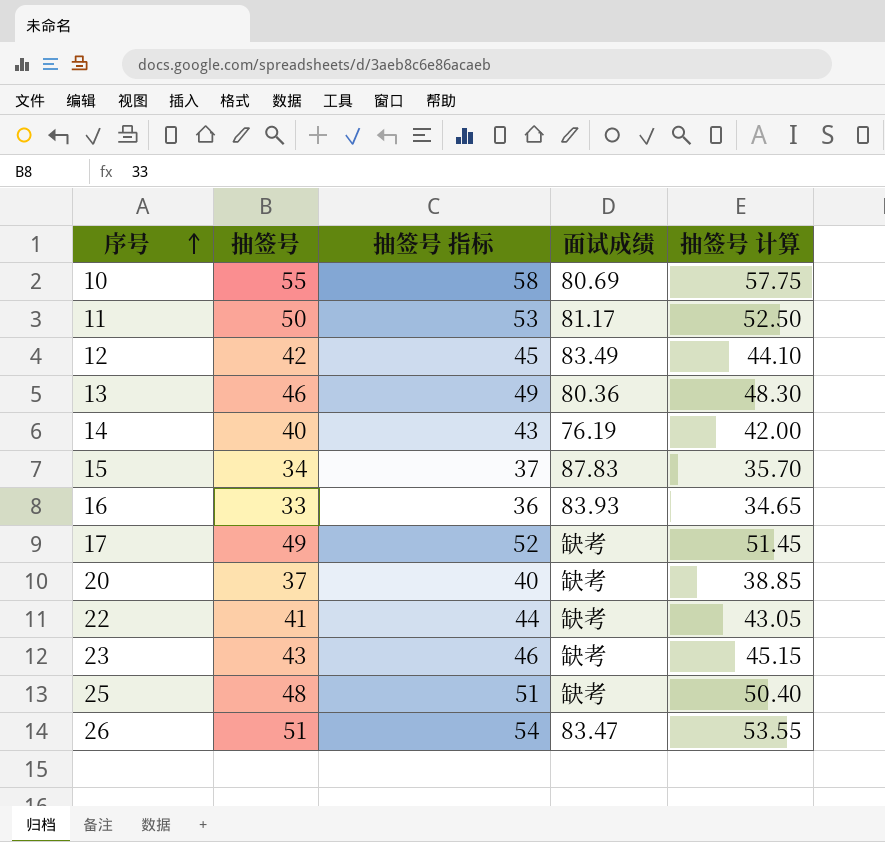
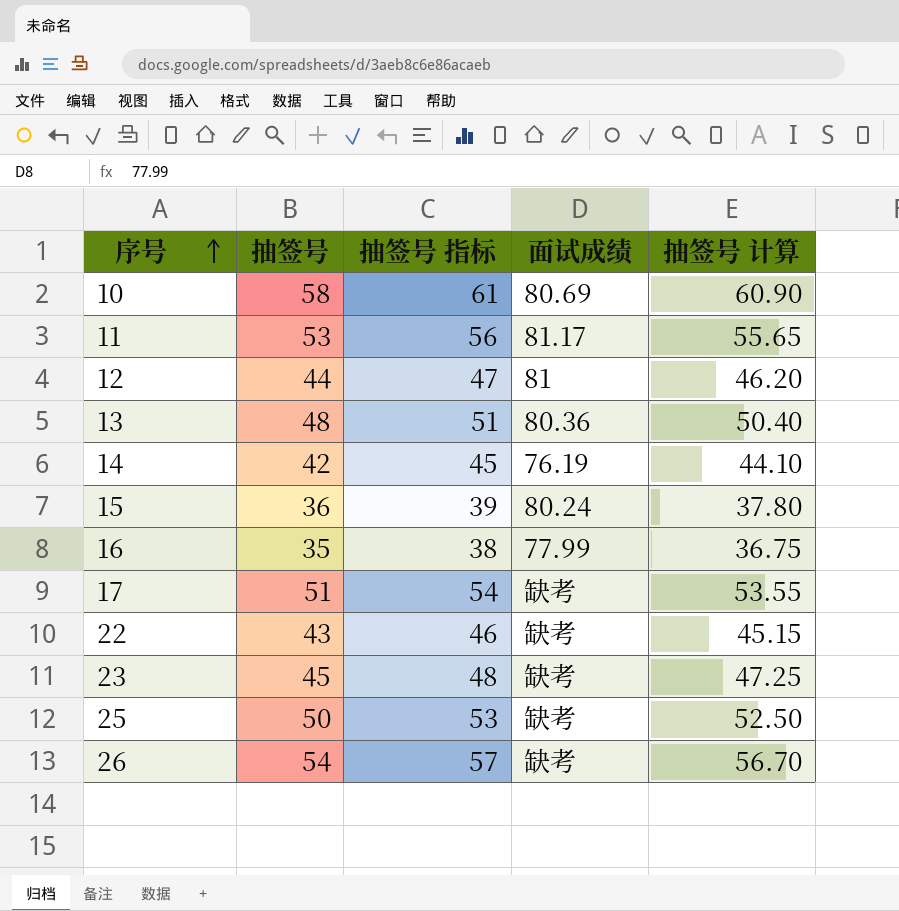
row 20: 37 | 40 | 缺考 | 38.85 -> none
10 | 抽签号: 55 -> 58
10 | 抽签号 指标: 58 -> 61
10 | 抽签号 计算: 57.75 -> 60.90
11 | 抽签号: 50 -> 53
11 | 抽签号 指标: 53 -> 56
11 | 抽签号 计算: 52.50 -> 55.65
12 | 抽签号: 42 -> 44
12 | 抽签号 指标: 45 -> 47
12 | 面试成绩: 83.49 -> 81
12 | 抽签号 计算: 44.10 -> 46.20
13 | 抽签号: 46 -> 48
13 | 抽签号 指标: 49 -> 51
13 | 抽签号 计算: 48.30 -> 50.40
14 | 抽签号: 40 -> 42
14 | 抽签号 指标: 43 -> 45
14 | 抽签号 计算: 42.00 -> 44.10
15 | 抽签号: 34 -> 36
15 | 抽签号 指标: 37 -> 39
15 | 面试成绩: 87.83 -> 80.24
15 | 抽签号 计算: 35.70 -> 37.80
16 | 抽签号: 33 -> 35
16 | 抽签号 指标: 36 -> 38
16 | 面试成绩: 83.93 -> 77.99
16 | 抽签号 计算: 34.65 -> 36.75
17 | 抽签号: 49 -> 51
17 | 抽签号 指标: 52 -> 54
17 | 抽签号 计算: 51.45 -> 53.55
22 | 抽签号: 41 -> 43
22 | 抽签号 指标: 44 -> 46
22 | 抽签号 计算: 43.05 -> 45.15
23 | 抽签号: 43 -> 45
23 | 抽签号 指标: 46 -> 48
23 | 抽签号 计算: 45.15 -> 47.25
25 | 抽签号: 48 -> 50
25 | 抽签号 指标: 51 -> 53
25 | 抽签号 计算: 50.40 -> 52.50
26 | 抽签号: 51 -> 54
26 | 抽签号 指标: 54 -> 57
26 | 面试成绩: 83.47 -> 缺考
26 | 抽签号 计算: 53.55 -> 56.70

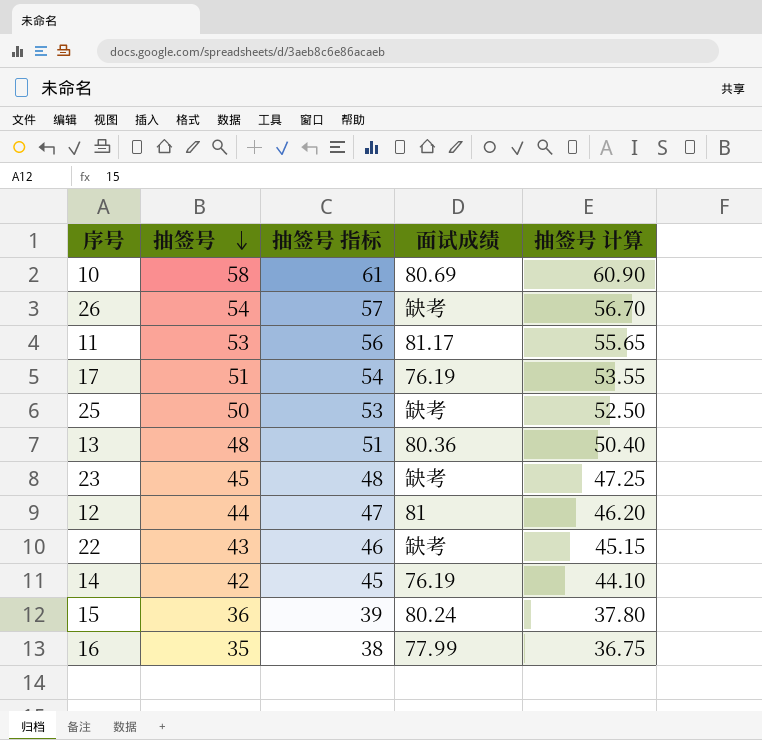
row order: 序号 ascending -> 抽签号 descending
17 | 面试成绩: 缺考 -> 76.19

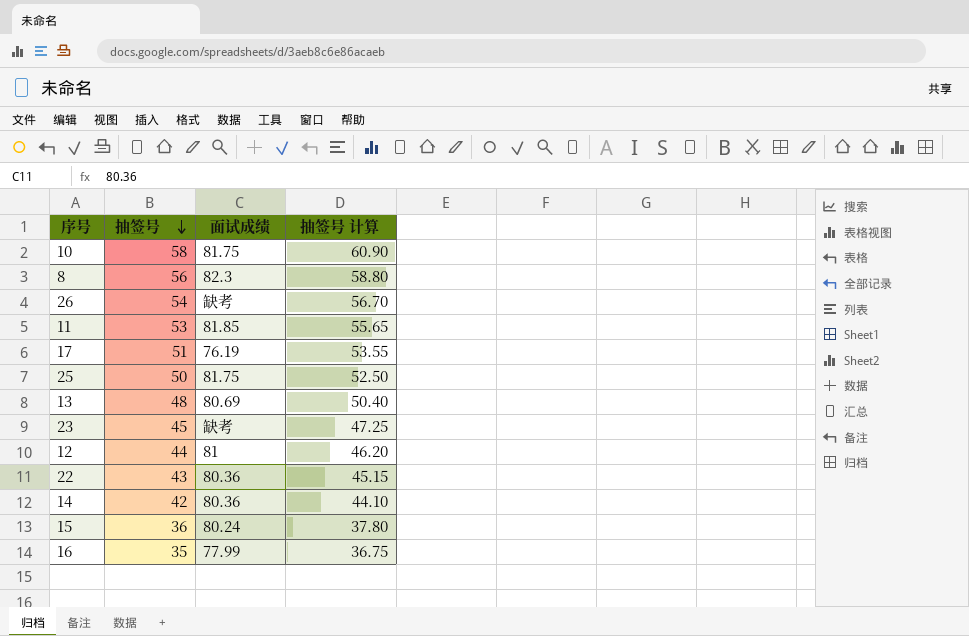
column 抽签号 指标 | formula: [抽签号] + 3 -> none
10 | 面试成绩: 80.69 -> 81.75
row 8: none -> 56 | 82.3 | 58.80
11 | 面试成绩: 81.17 -> 81.85
25 | 面试成绩: 缺考 -> 81.75
13 | 面试成绩: 80.36 -> 80.69
22 | 面试成绩: 缺考 -> 80.36
14 | 面试成绩: 76.19 -> 80.36

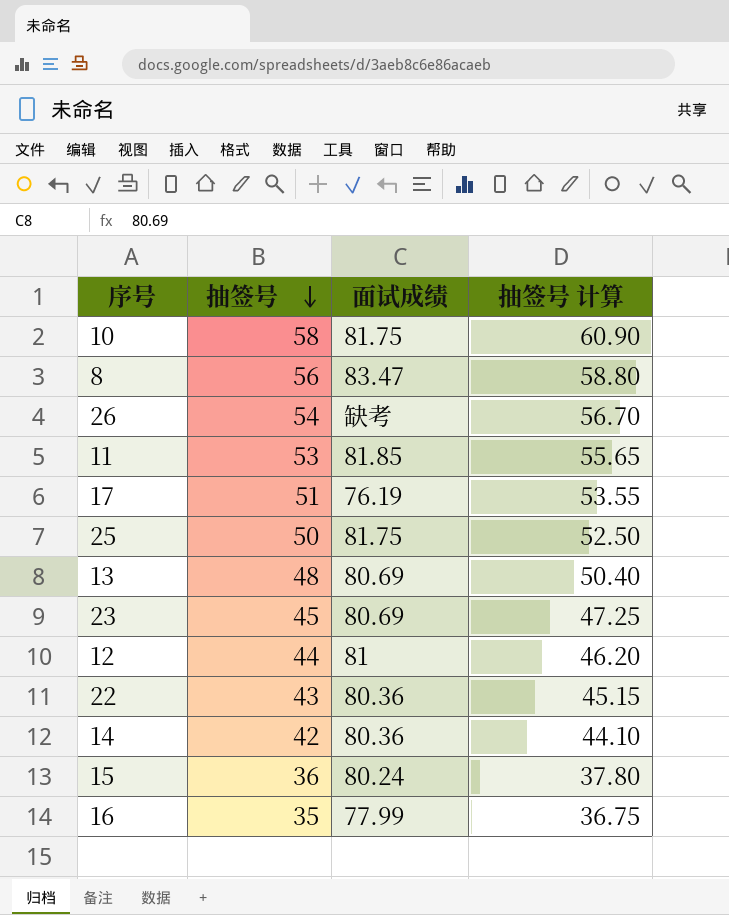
8 | 面试成绩: 82.3 -> 83.47
23 | 面试成绩: 缺考 -> 80.69

